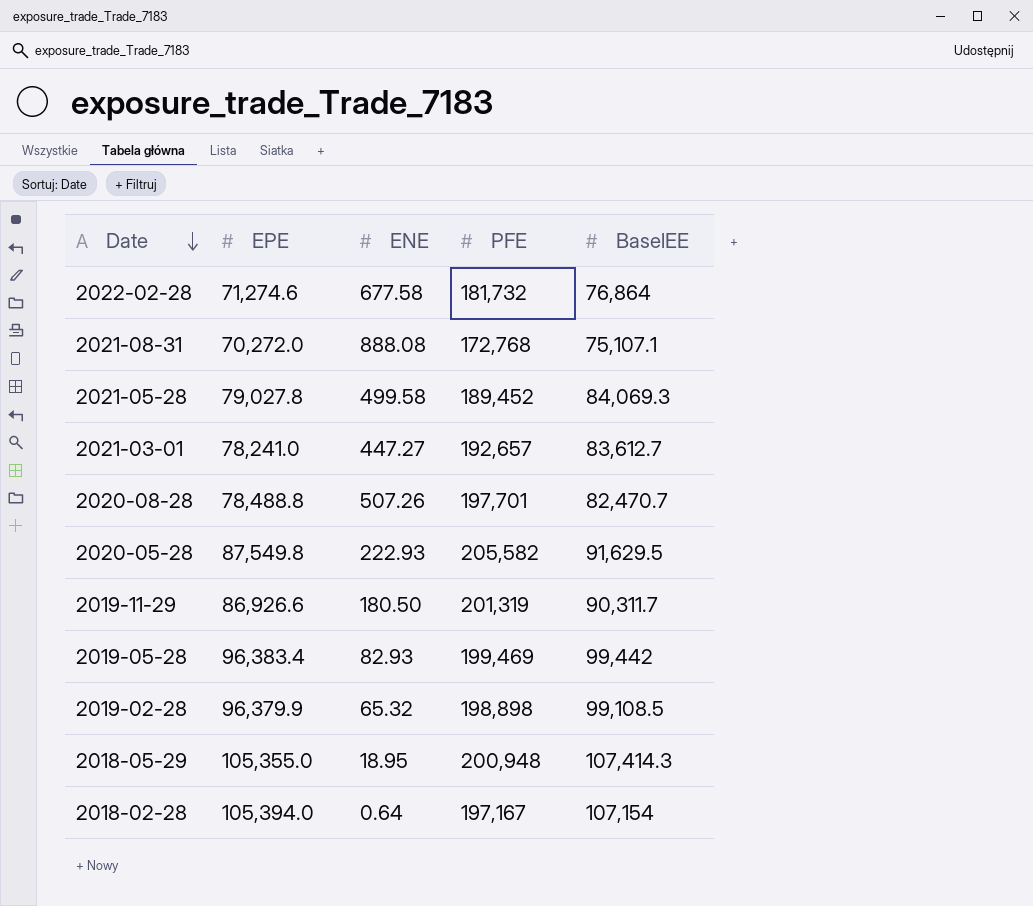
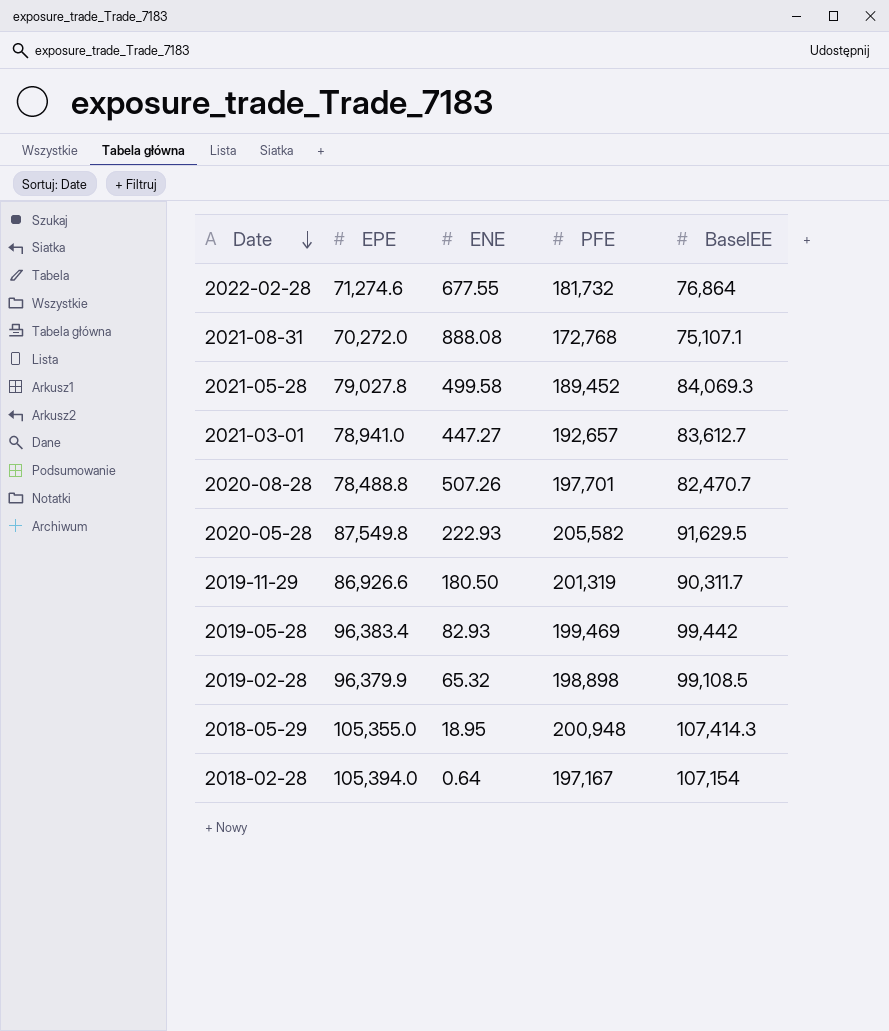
2022-02-28 | ENE: 677.58 -> 677.55
2021-03-01 | EPE: 78,241.0 -> 78,941.0

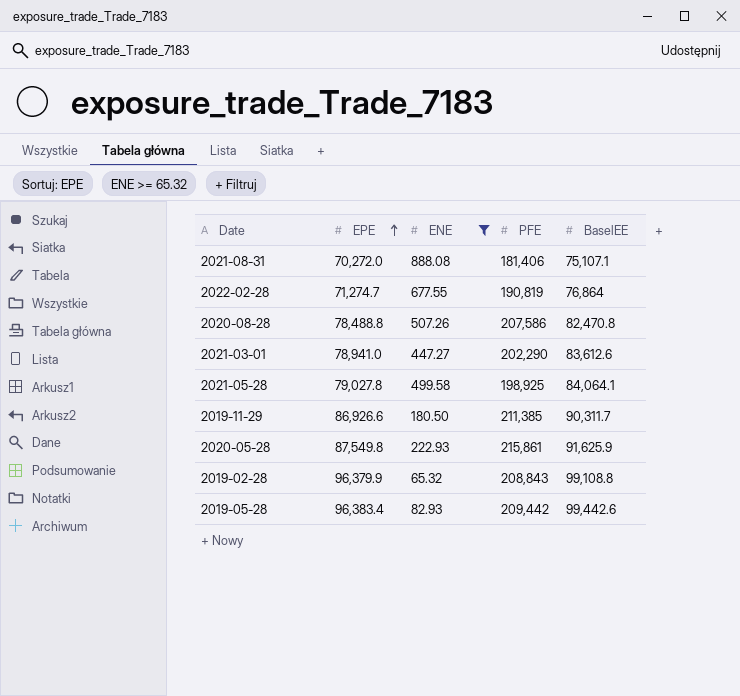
filter: none -> ENE >= 65.32
row order: Date descending -> EPE ascending
2021-08-31 | PFE: 172,768 -> 181,406
2022-02-28 | EPE: 71,274.6 -> 71,274.7
2022-02-28 | PFE: 181,732 -> 190,819
2020-08-28 | PFE: 197,701 -> 207,586
2020-08-28 | BaselEE: 82,470.7 -> 82,470.8
2021-03-01 | PFE: 192,657 -> 202,290
2021-03-01 | BaselEE: 83,612.7 -> 83,612.6
2021-05-28 | PFE: 189,452 -> 198,925
2021-05-28 | BaselEE: 84,069.3 -> 84,064.1
2019-11-29 | PFE: 201,319 -> 211,385
2020-05-28 | PFE: 205,582 -> 215,861
2020-05-28 | BaselEE: 91,629.5 -> 91,625.9
2019-02-28 | PFE: 198,898 -> 208,843
2019-02-28 | BaselEE: 99,108.5 -> 99,108.8
2019-05-28 | PFE: 199,469 -> 209,442
2019-05-28 | BaselEE: 99,442 -> 99,442.6

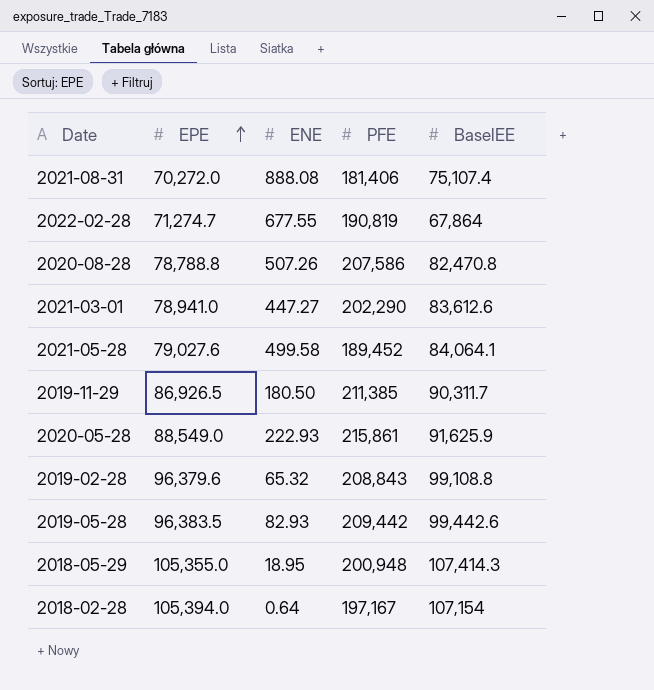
filter: ENE >= 65.32 -> none
2021-08-31 | BaselEE: 75,107.1 -> 75,107.4
2022-02-28 | BaselEE: 76,864 -> 67,864
2020-08-28 | EPE: 78,488.8 -> 78,788.8
2021-05-28 | EPE: 79,027.8 -> 79,027.6
2021-05-28 | PFE: 198,925 -> 189,452
2019-11-29 | EPE: 86,926.6 -> 86,926.5
2020-05-28 | EPE: 87,549.8 -> 88,549.0
2019-02-28 | EPE: 96,379.9 -> 96,379.6
2019-05-28 | EPE: 96,383.4 -> 96,383.5

